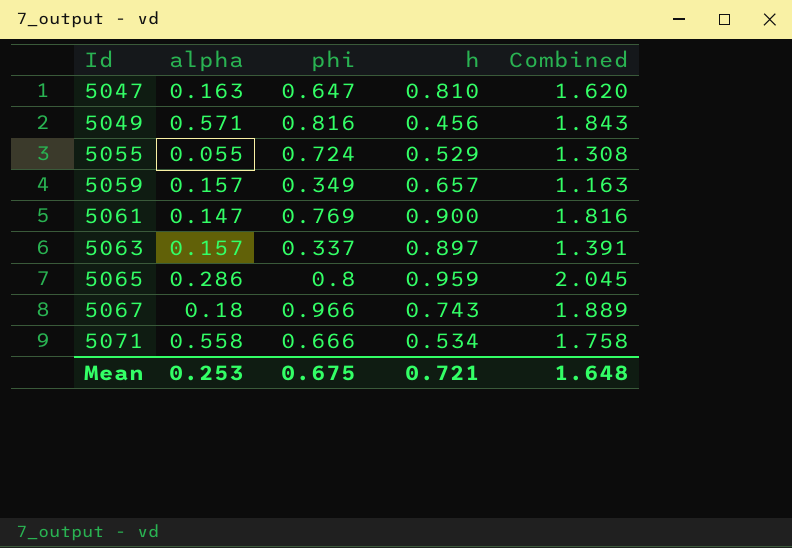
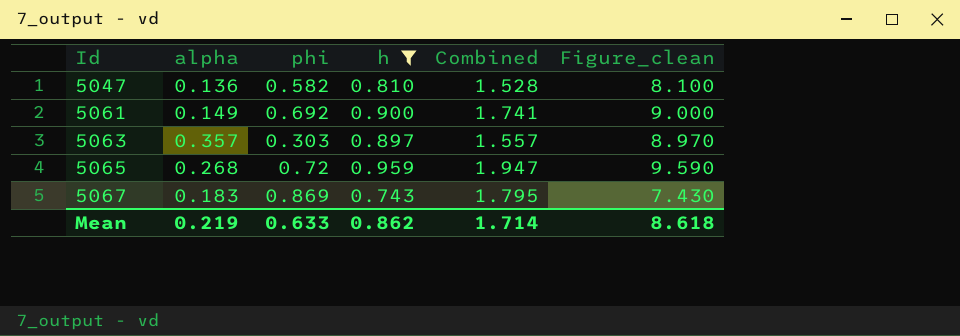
filter: none -> h >= 0.743
column Figure_clean | formula: none -> [h] * 10
5047 | alpha: 0.163 -> 0.136
5047 | phi: 0.647 -> 0.582
5047 | Combined: 1.620 -> 1.528
5061 | alpha: 0.147 -> 0.149
5061 | phi: 0.769 -> 0.692
5061 | Combined: 1.816 -> 1.741
5063 | alpha: 0.157 -> 0.357
5063 | phi: 0.337 -> 0.303
5063 | Combined: 1.391 -> 1.557
5065 | alpha: 0.286 -> 0.268
5065 | phi: 0.8 -> 0.72
5065 | Combined: 2.045 -> 1.947
5067 | alpha: 0.18 -> 0.183
5067 | phi: 0.966 -> 0.869
5067 | Combined: 1.889 -> 1.795
Mean | alpha: 0.253 -> 0.219
Mean | phi: 0.675 -> 0.633
Mean | h: 0.721 -> 0.862
Mean | Combined: 1.648 -> 1.714

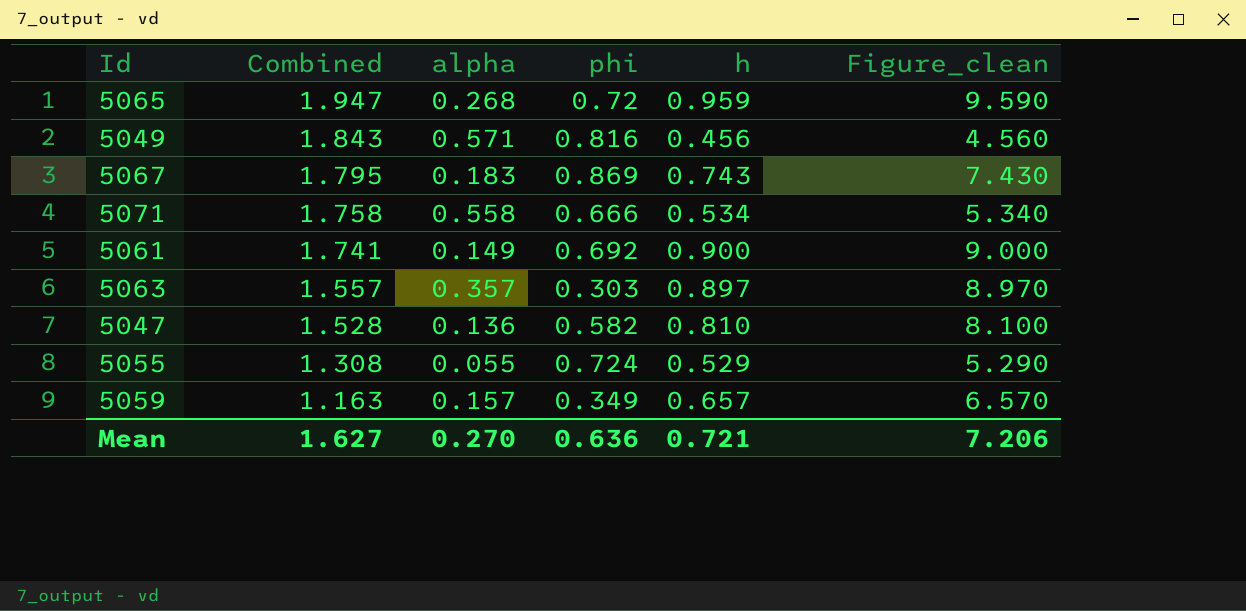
filter: h >= 0.743 -> none
row order: Id ascending -> Combined descending
column Combined | position: 5 -> 2
Mean | Combined: 1.714 -> 1.627
Mean | alpha: 0.219 -> 0.270
Mean | phi: 0.633 -> 0.636
Mean | h: 0.862 -> 0.721
Mean | Figure_clean: 8.618 -> 7.206

